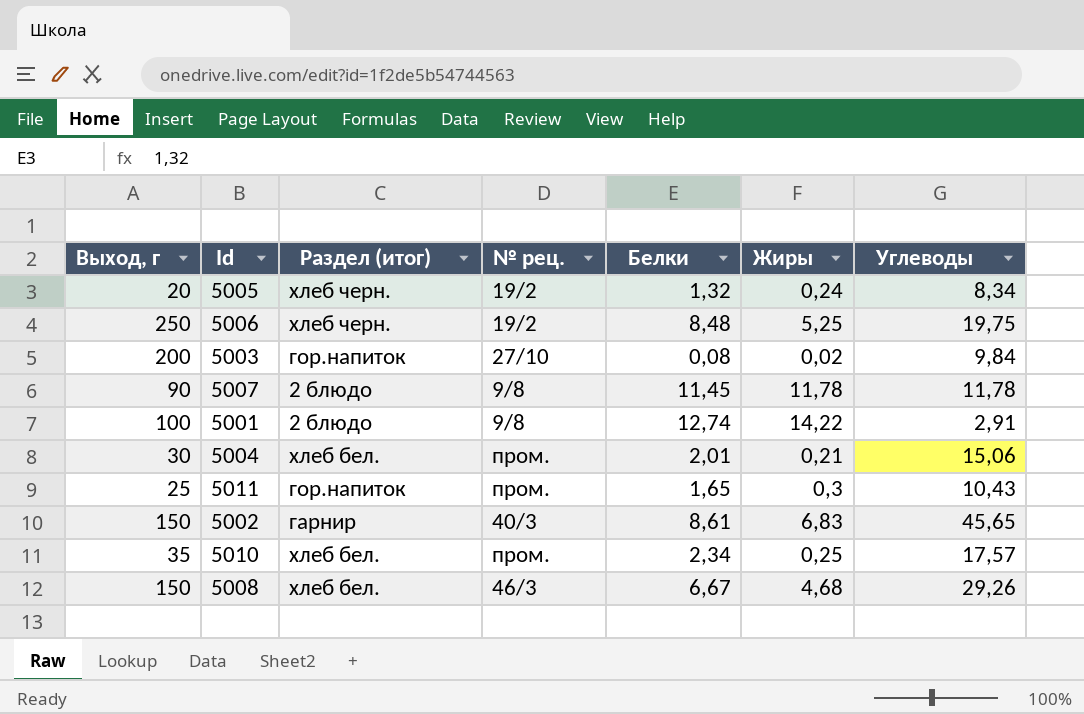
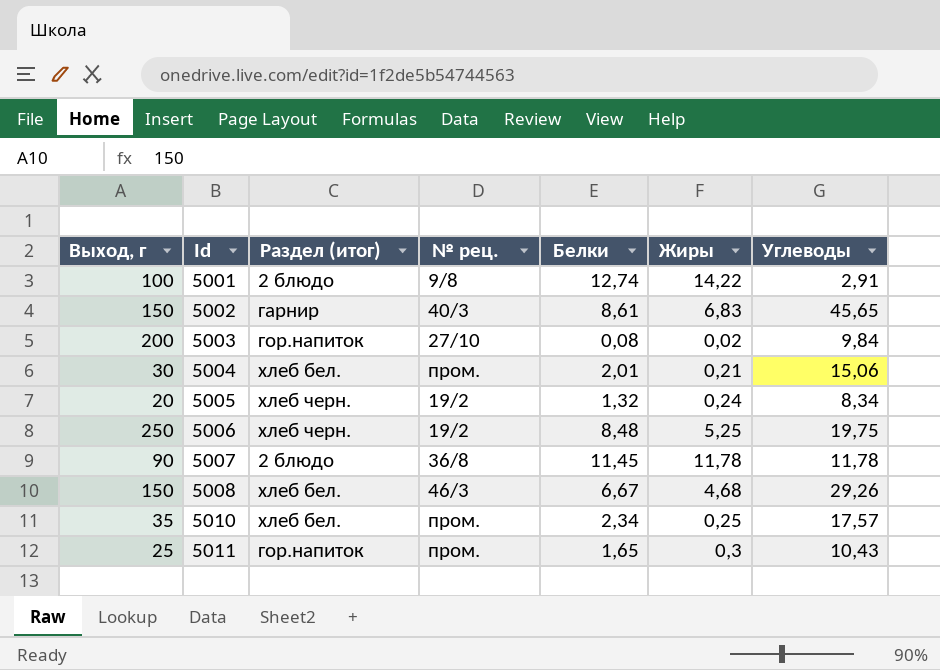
row order: none -> Id ascending
5007 | № рец.: 9/8 -> 36/8

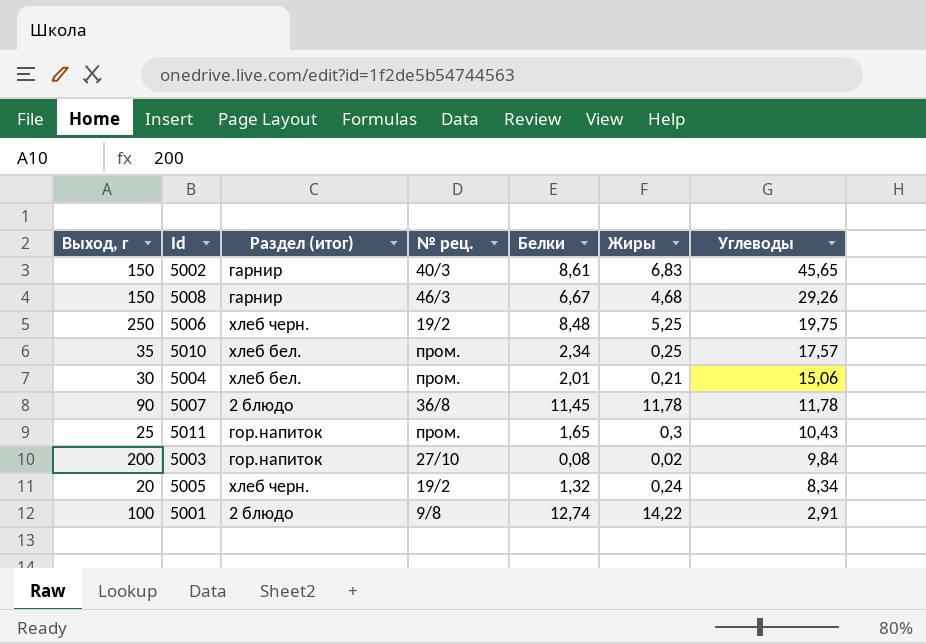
row order: Id ascending -> Углеводы descending
5008 | Раздел (итог): хлеб бел. -> гарнир

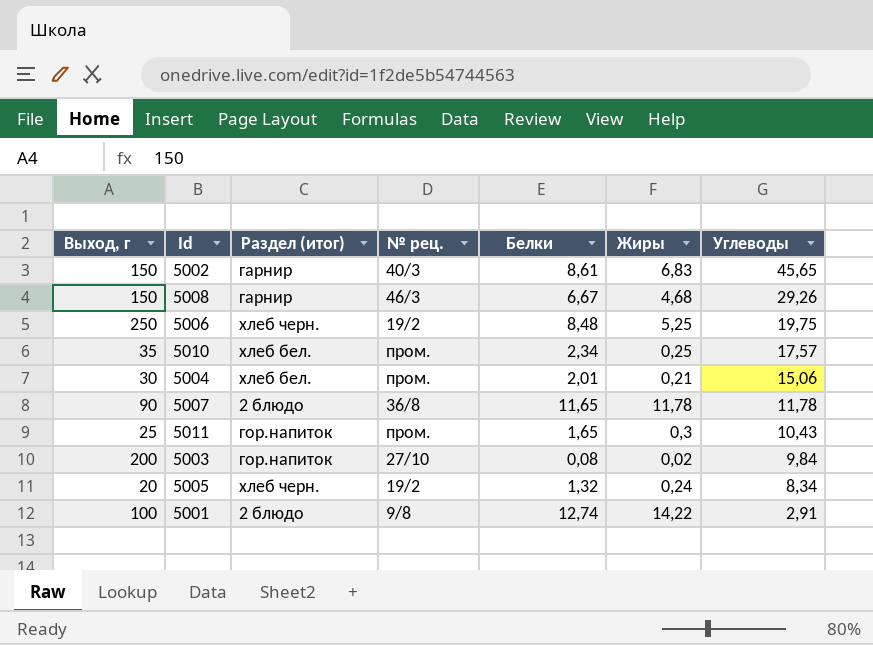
5007 | Белки: 11,45 -> 11,65

